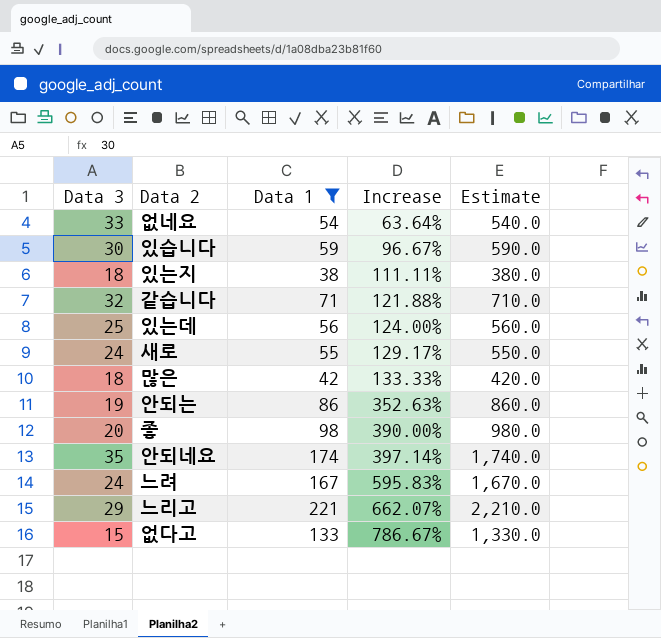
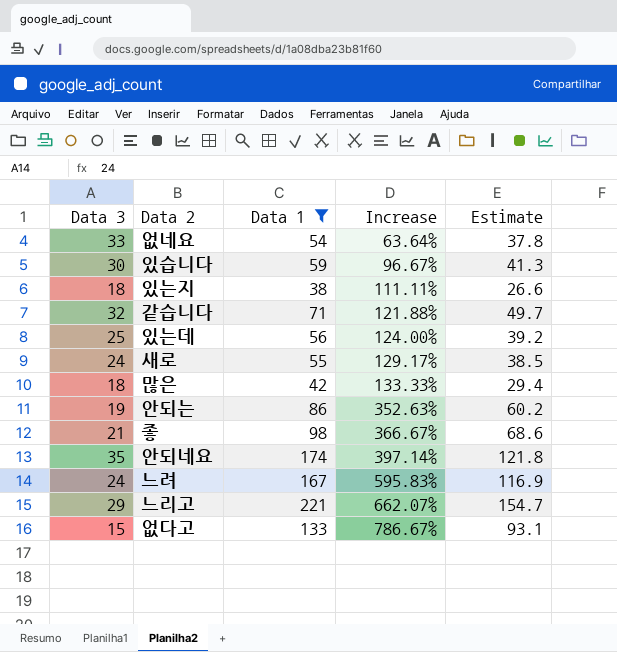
column Estimate | formula: [Data 1] * 10 -> [Data 1] * 0.7
좋 | Data 3: 20 -> 21
좋 | Increase: 390.00% -> 366.67%

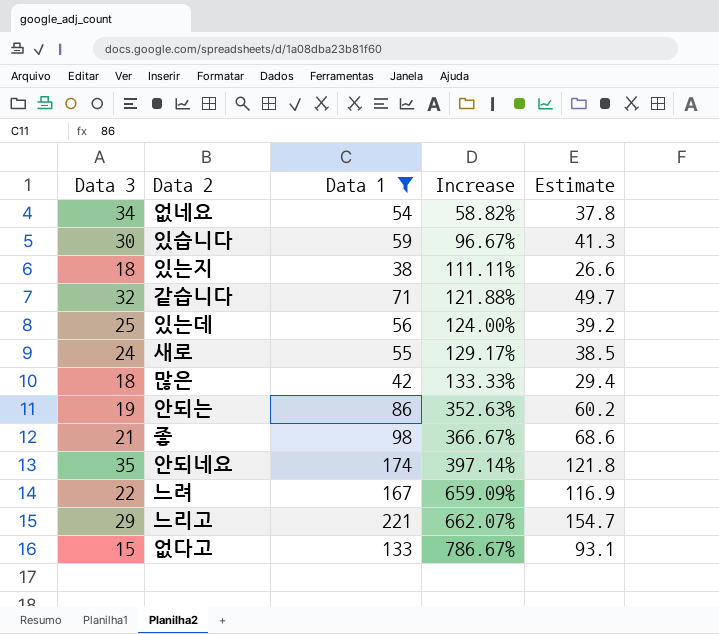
없네요 | Data 3: 33 -> 34
없네요 | Increase: 63.64% -> 58.82%
느려 | Data 3: 24 -> 22
느려 | Increase: 595.83% -> 659.09%

